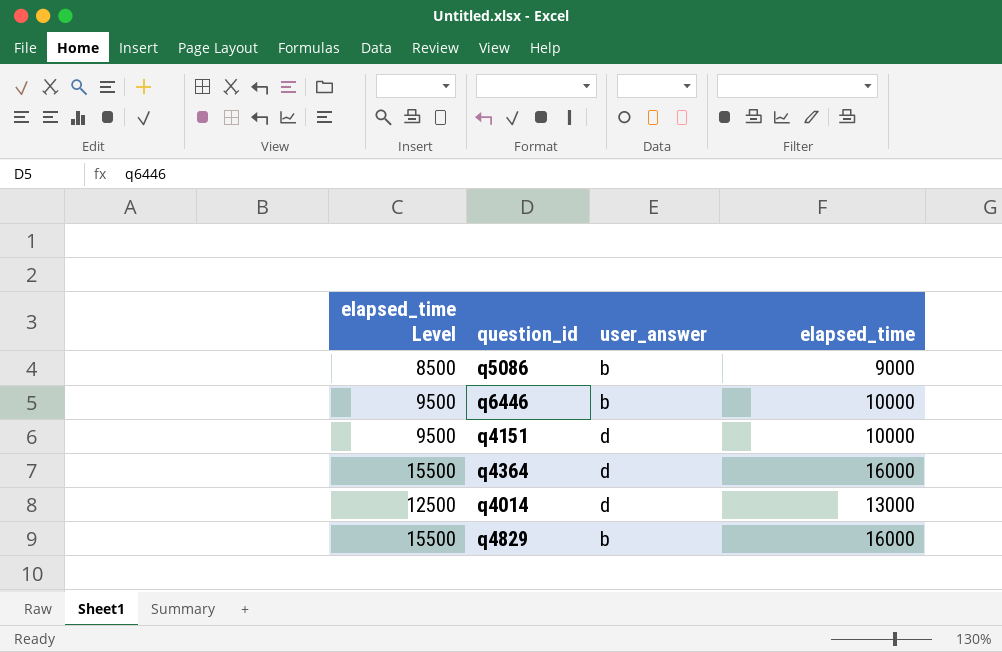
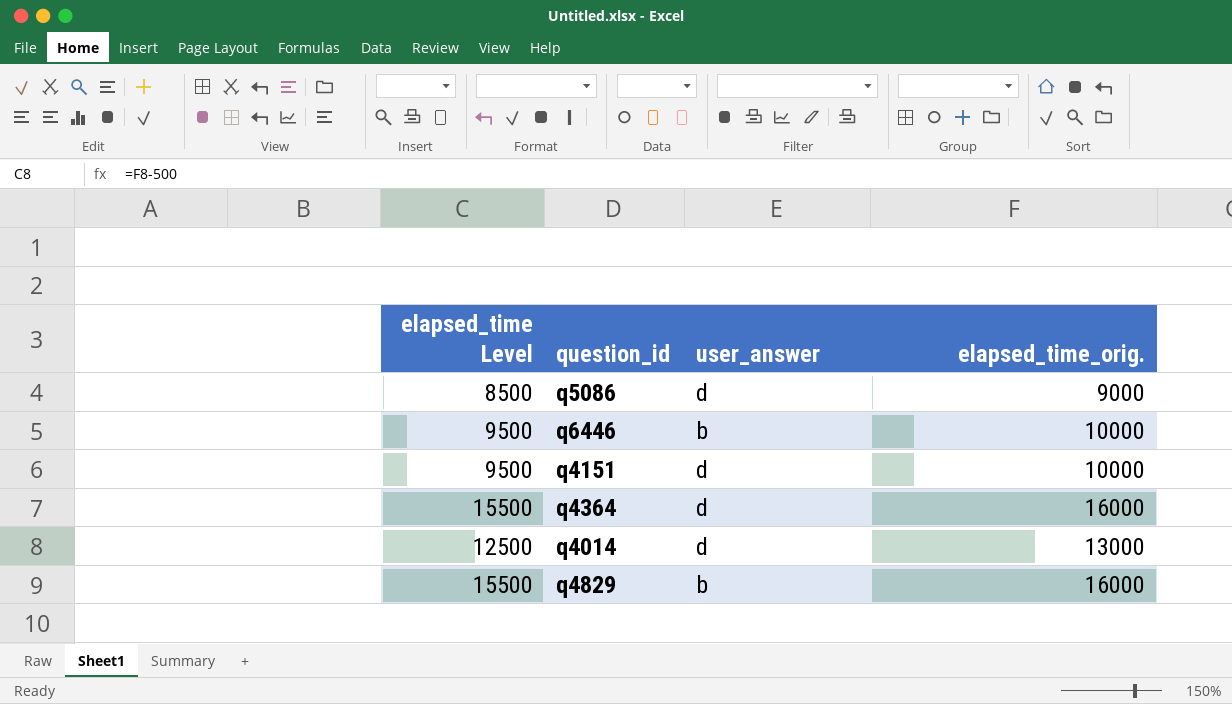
column name: elapsed_time -> elapsed_time_orig.
q5086 | user_answer: b -> d

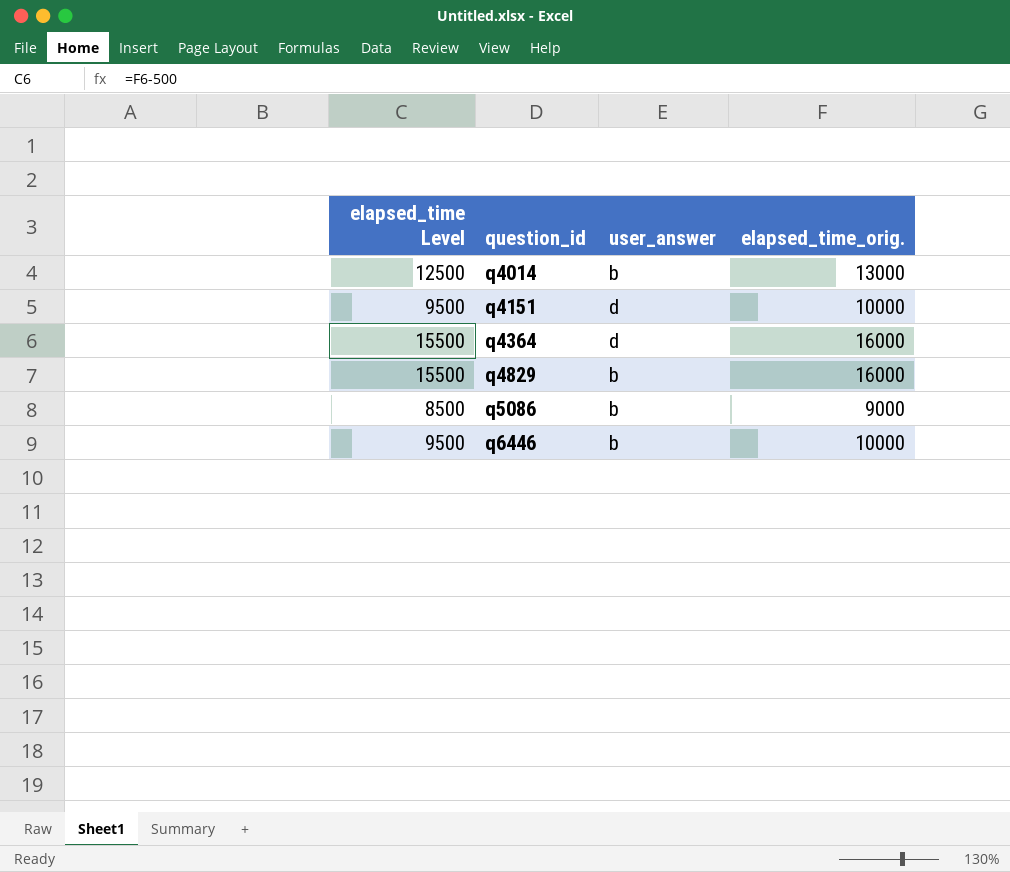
row order: none -> question_id ascending
q4014 | user_answer: d -> b
q5086 | user_answer: d -> b

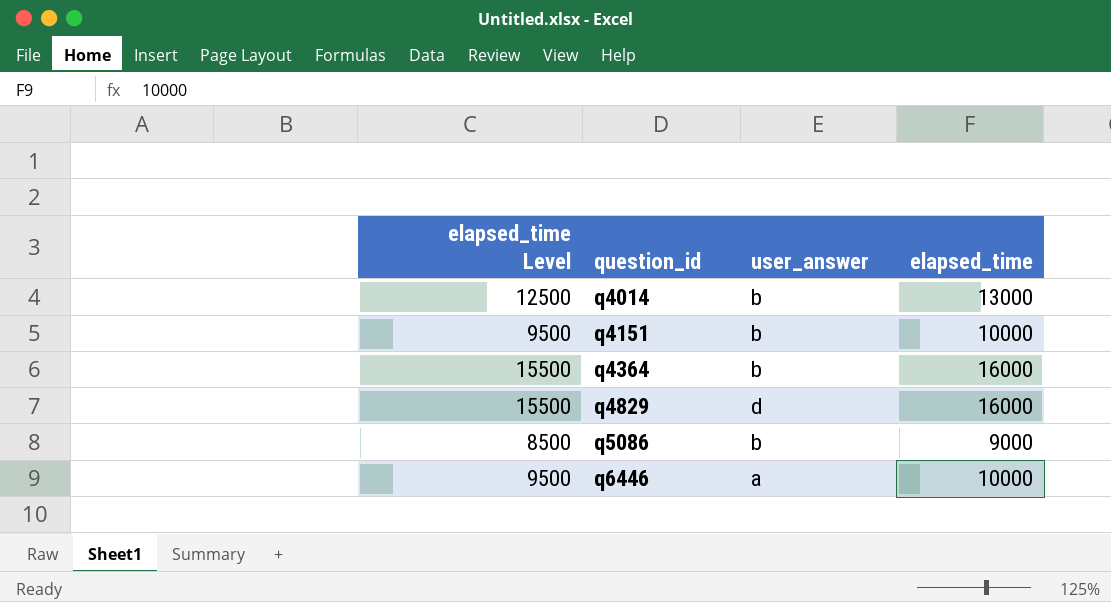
column name: elapsed_time_orig. -> elapsed_time
q4151 | user_answer: d -> b
q4364 | user_answer: d -> b
q4829 | user_answer: b -> d
q6446 | user_answer: b -> a

